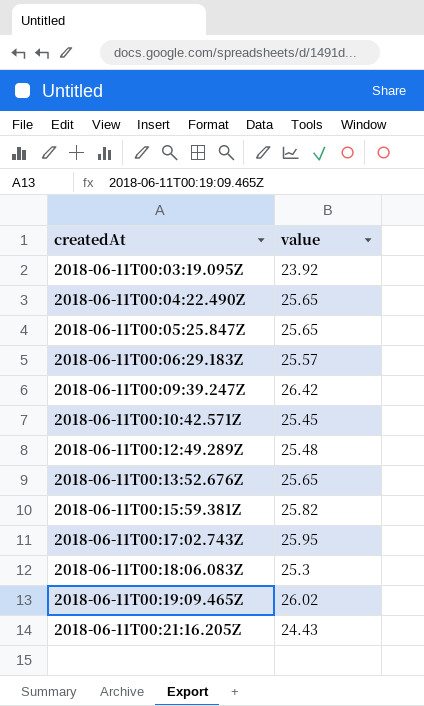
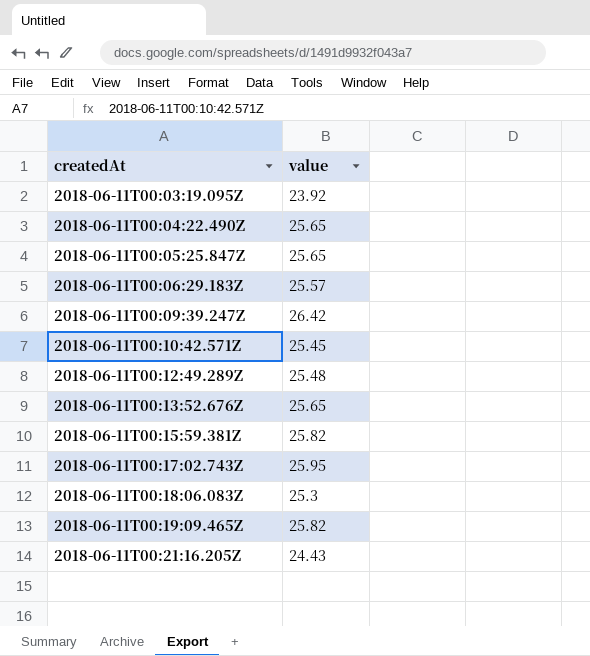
2018-06-11T00:19:09.465Z | value: 26.02 -> 25.82

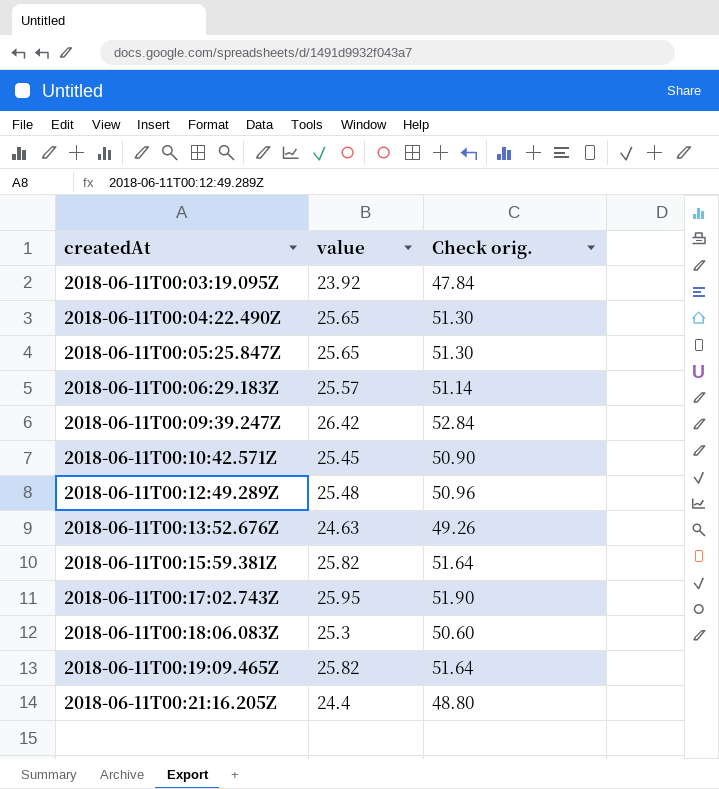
column Check orig. | formula: none -> [value] * 2
2018-06-11T00:13:52.676Z | value: 25.65 -> 24.63
2018-06-11T00:21:16.205Z | value: 24.43 -> 24.4

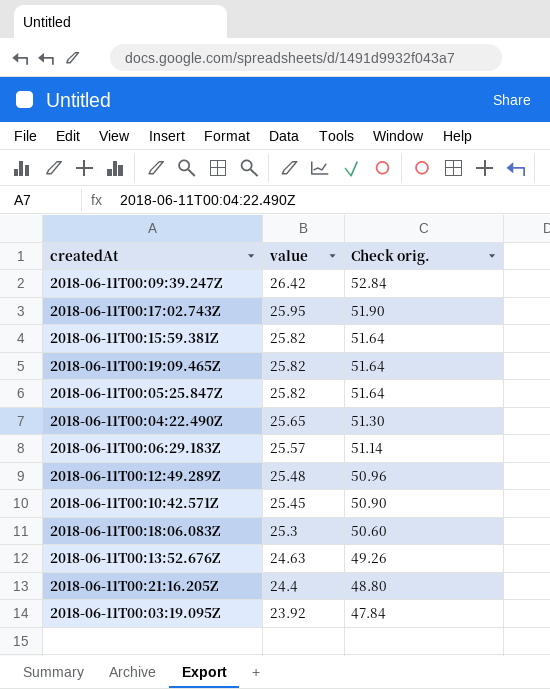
row order: createdAt ascending -> value descending
2018-06-11T00:05:25.847Z | value: 25.65 -> 25.82
2018-06-11T00:05:25.847Z | Check orig.: 51.30 -> 51.64

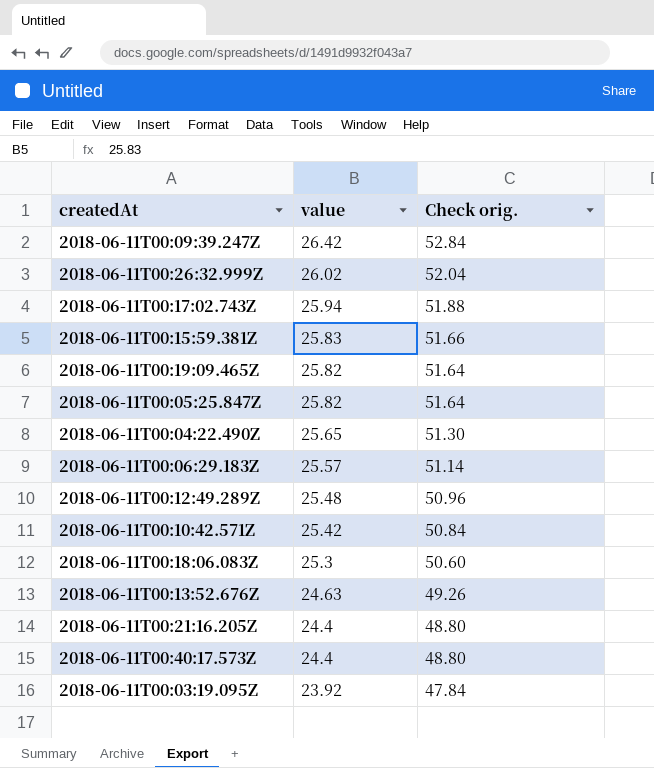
row 2018-06-11T00:26:32.999Z: none -> 26.02 | 52.04
2018-06-11T00:17:02.743Z | value: 25.95 -> 25.94
2018-06-11T00:17:02.743Z | Check orig.: 51.90 -> 51.88
2018-06-11T00:15:59.381Z | value: 25.82 -> 25.83
2018-06-11T00:15:59.381Z | Check orig.: 51.64 -> 51.66
2018-06-11T00:10:42.571Z | value: 25.45 -> 25.42
2018-06-11T00:10:42.571Z | Check orig.: 50.90 -> 50.84
row 2018-06-11T00:40:17.573Z: none -> 24.4 | 48.80

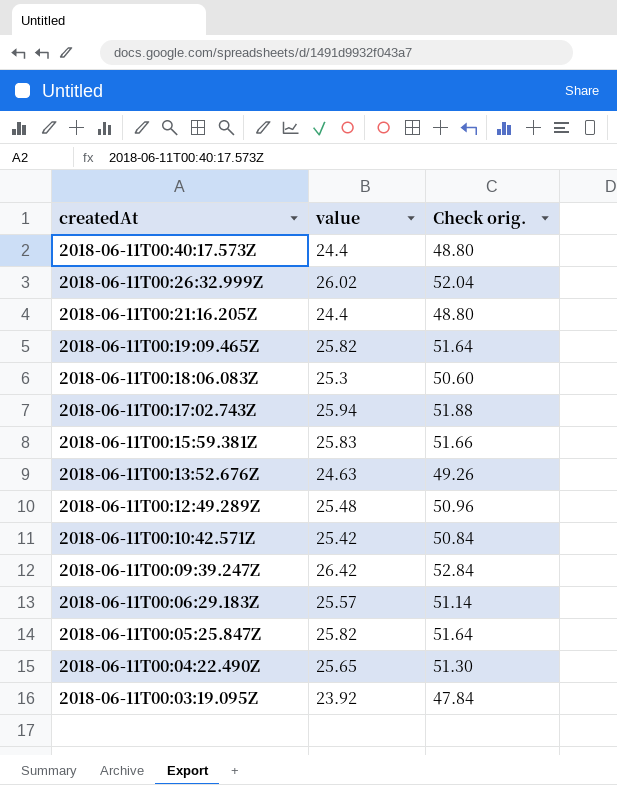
row order: value descending -> createdAt descending

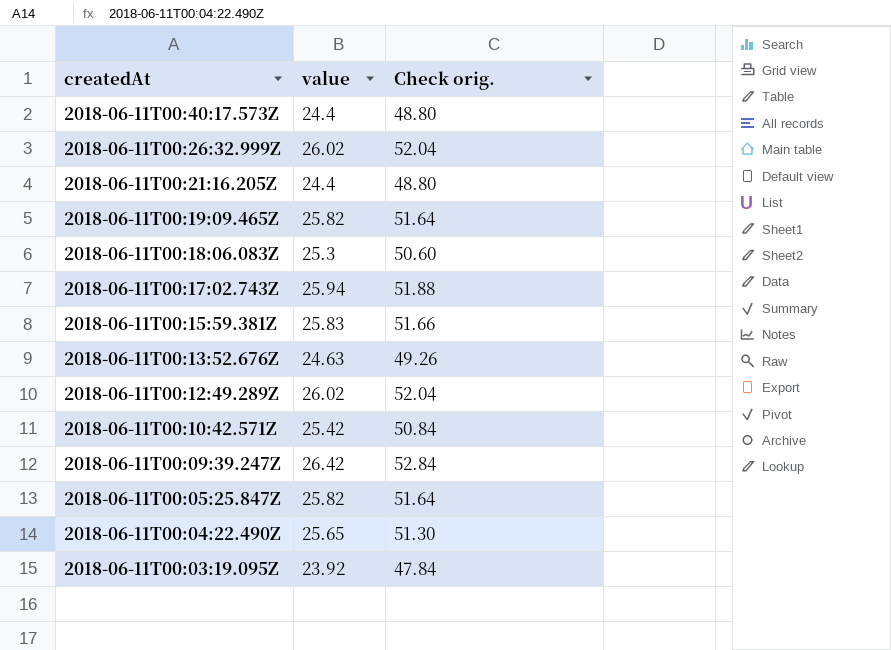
row 2018-06-11T00:06:29.183Z: 25.57 | 51.14 -> none
2018-06-11T00:12:49.289Z | value: 25.48 -> 26.02
2018-06-11T00:12:49.289Z | Check orig.: 50.96 -> 52.04

